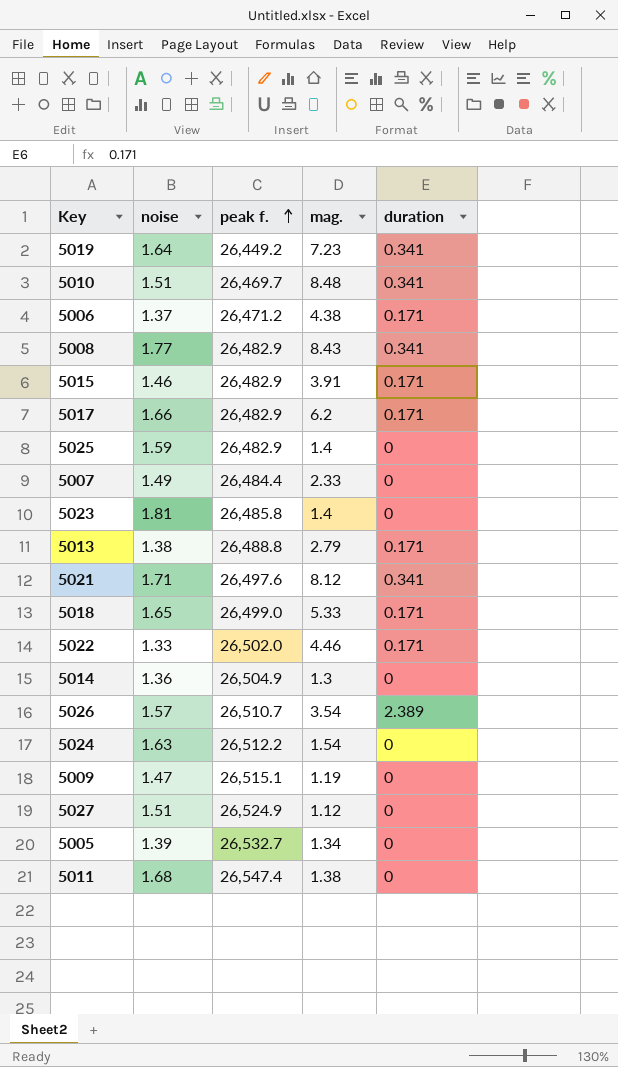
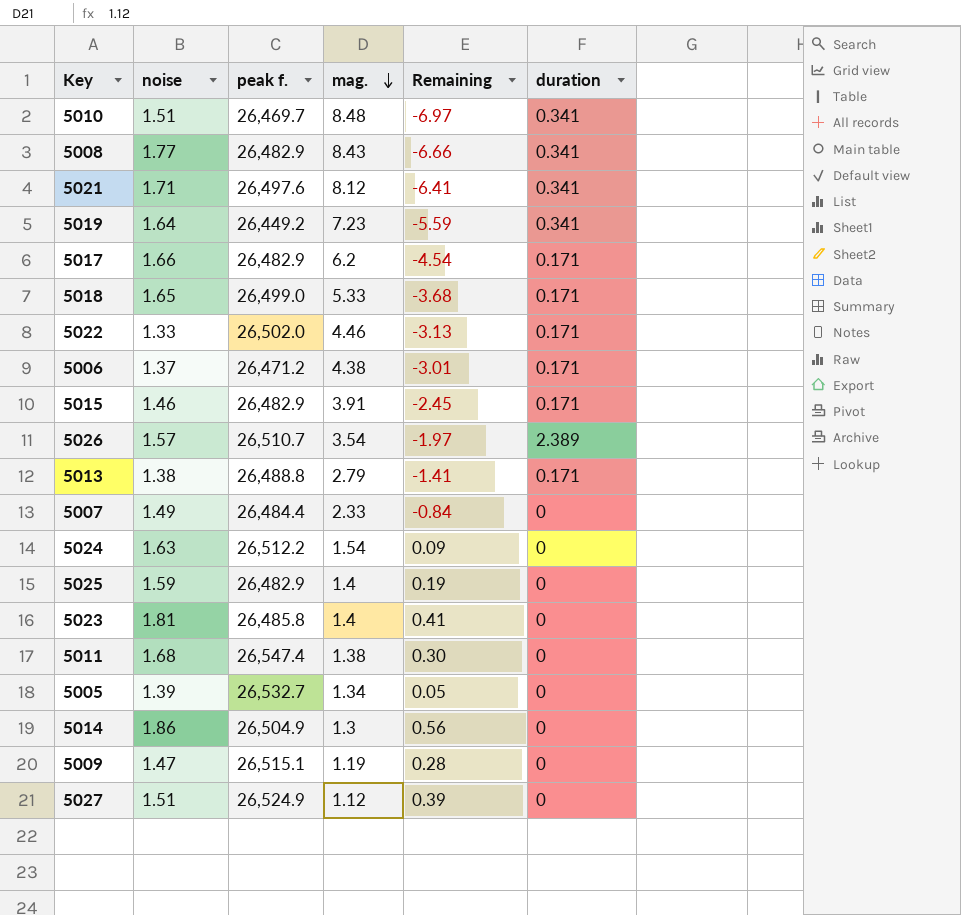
row order: peak f. ascending -> mag. descending
column Remaining | formula: none -> [noise] - [mag.]
5014 | noise: 1.36 -> 1.86

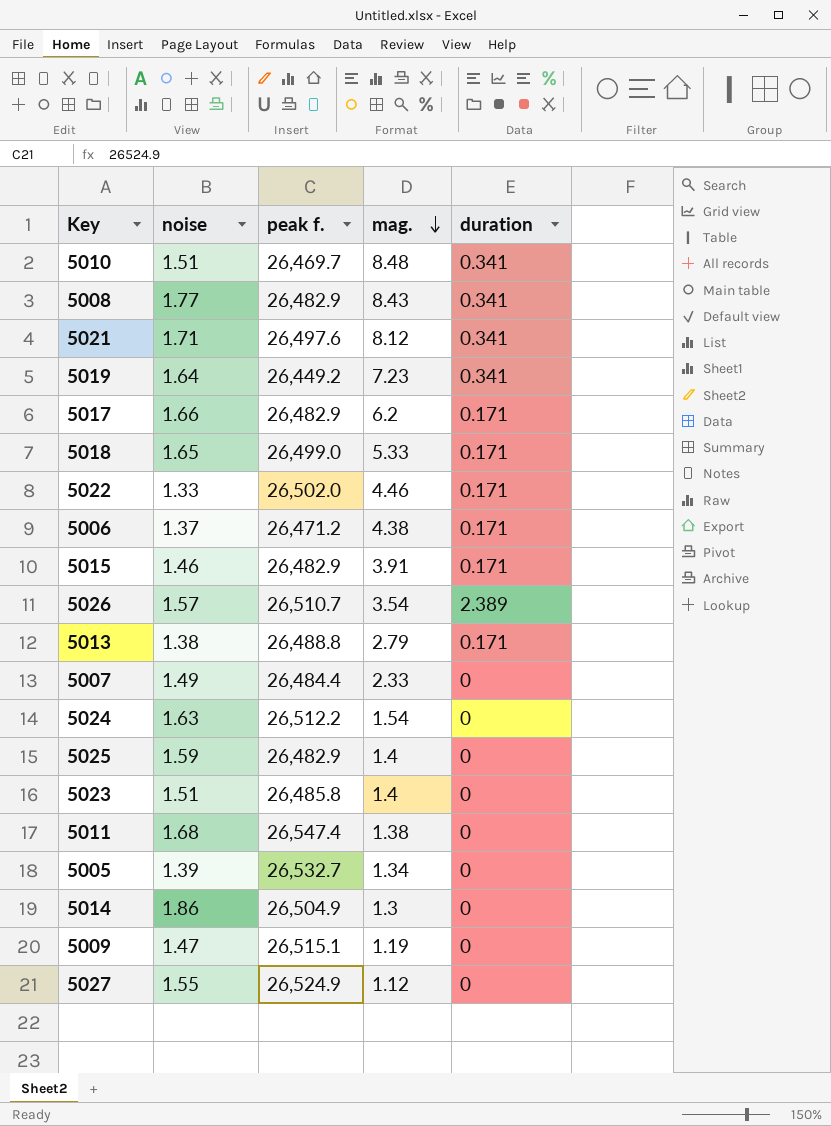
column Remaining | formula: [noise] - [mag.] -> none
5023 | noise: 1.81 -> 1.51
5027 | noise: 1.51 -> 1.55

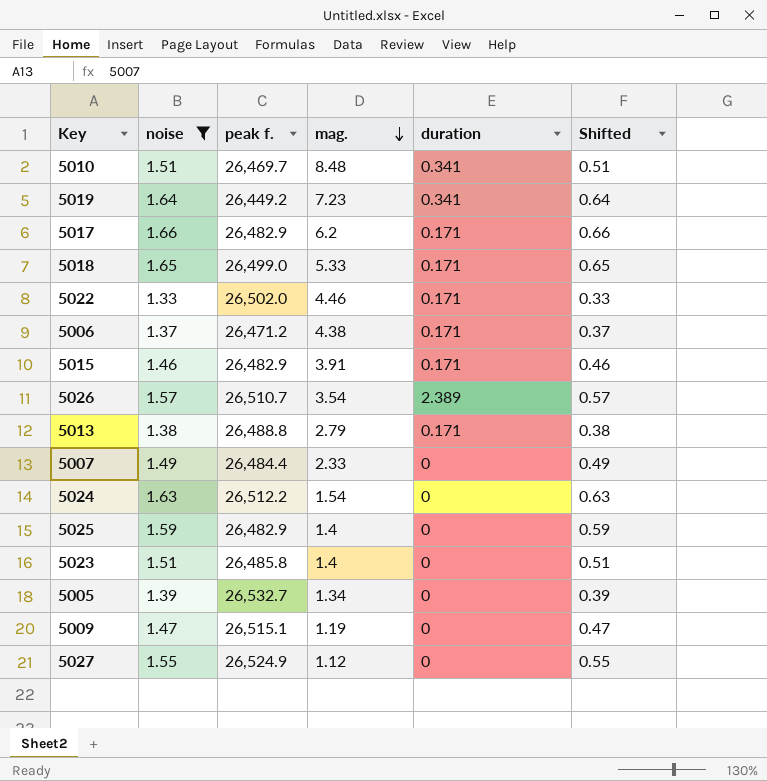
filter: none -> noise <= 1.66
column Shifted | formula: none -> [noise] - 1

